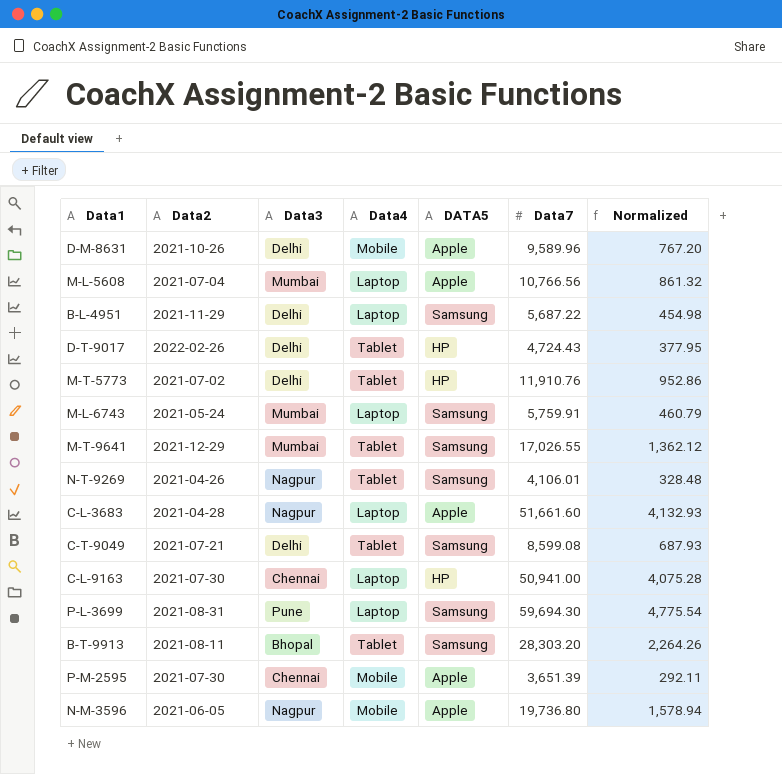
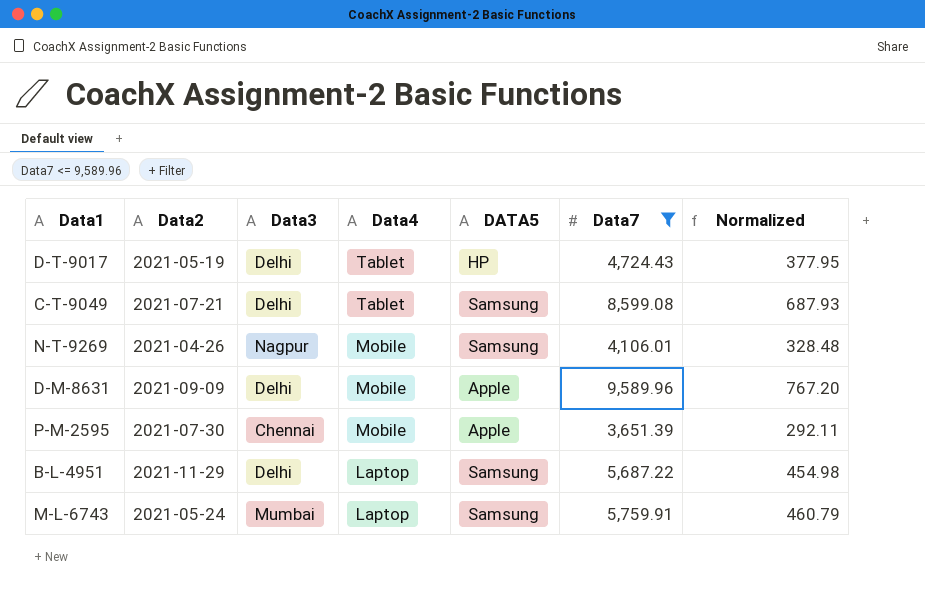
filter: none -> Data7 <= 9,589.96
row order: none -> Data4 descending
D-T-9017 | Data2: 2022-02-26 -> 2021-05-19
N-T-9269 | Data4: Tablet -> Mobile
D-M-8631 | Data2: 2021-10-26 -> 2021-09-09

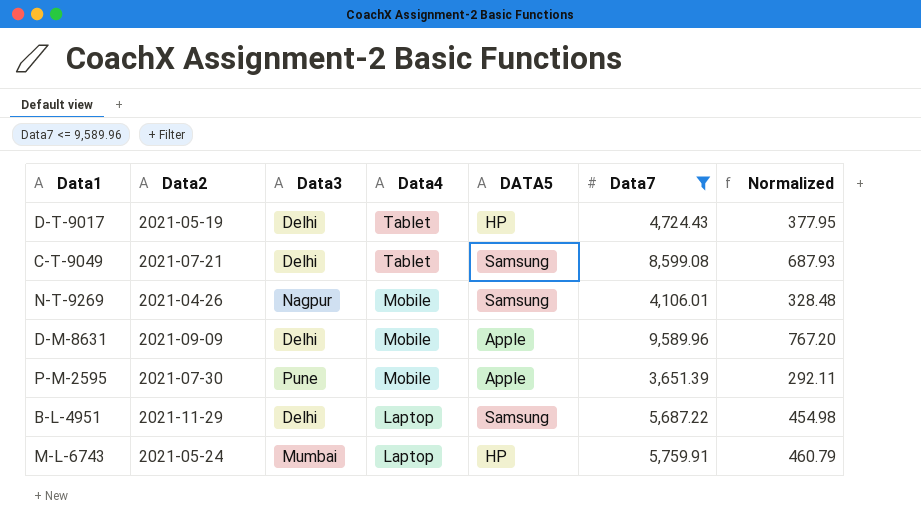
P-M-2595 | Data3: Chennai -> Pune
M-L-6743 | DATA5: Samsung -> HP

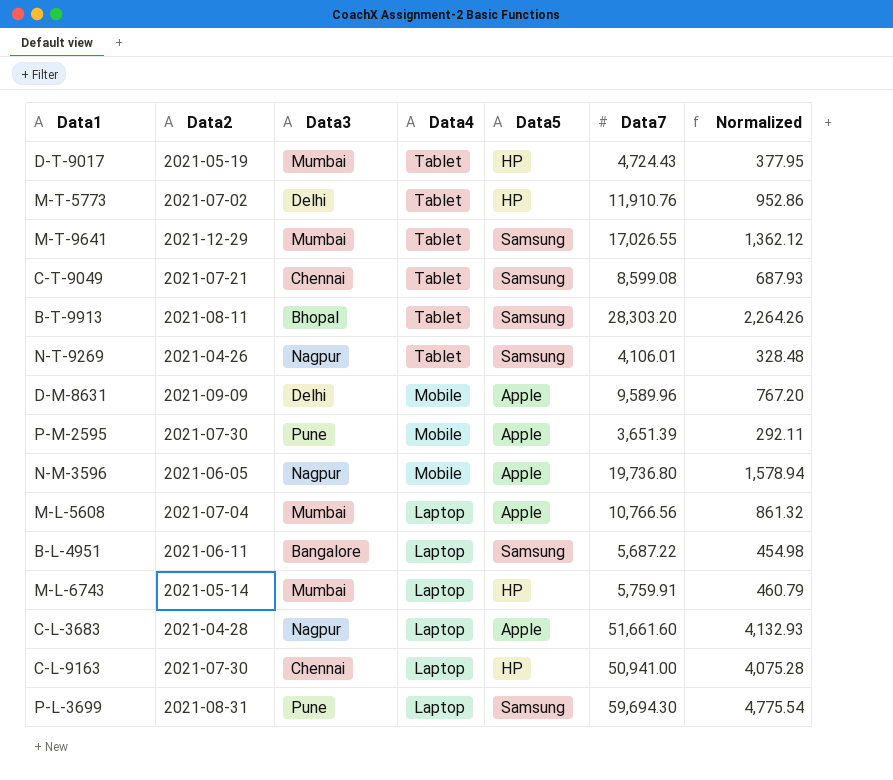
filter: Data7 <= 9,589.96 -> none
column name: DATA5 -> Data5
D-T-9017 | Data3: Delhi -> Mumbai
C-T-9049 | Data3: Delhi -> Chennai
N-T-9269 | Data4: Mobile -> Tablet
B-L-4951 | Data2: 2021-11-29 -> 2021-06-11
B-L-4951 | Data3: Delhi -> Bangalore
M-L-6743 | Data2: 2021-05-24 -> 2021-05-14

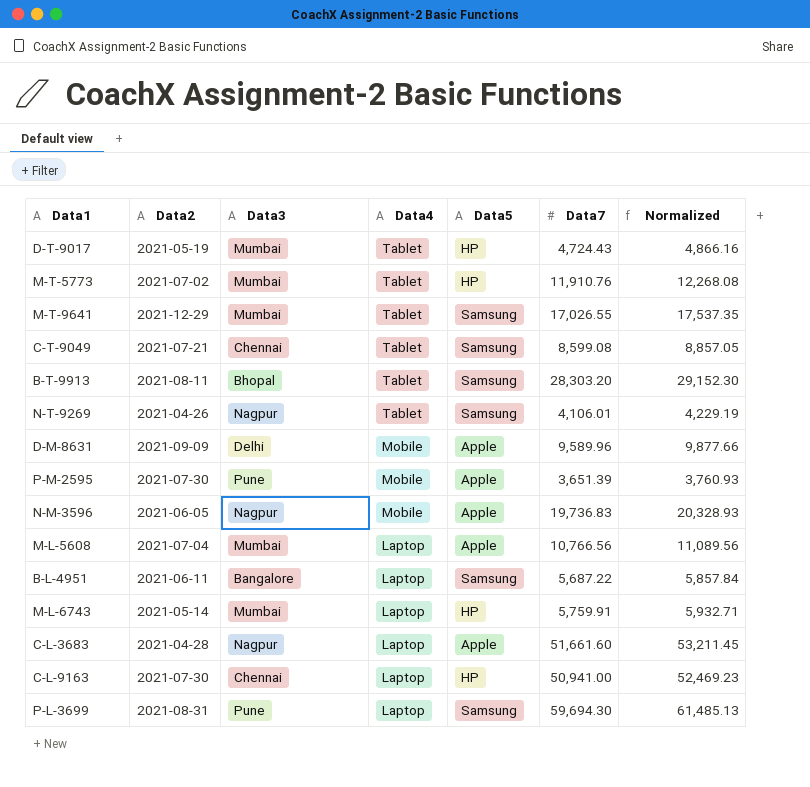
column Normalized | formula: [Data7] * 0.08 -> [Data7] * 1.03
M-T-5773 | Data3: Delhi -> Mumbai
N-M-3596 | Data7: 19,736.80 -> 19,736.83

